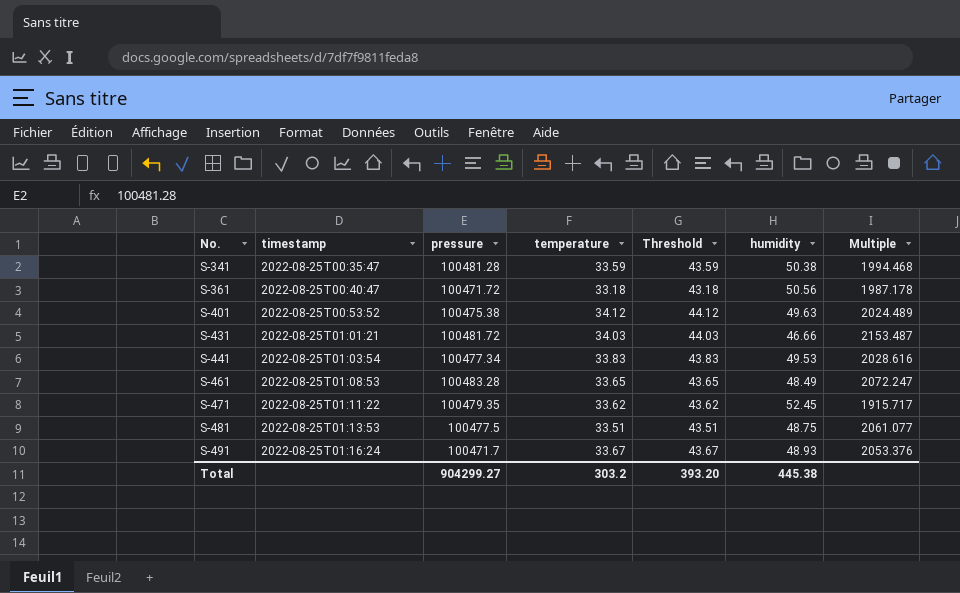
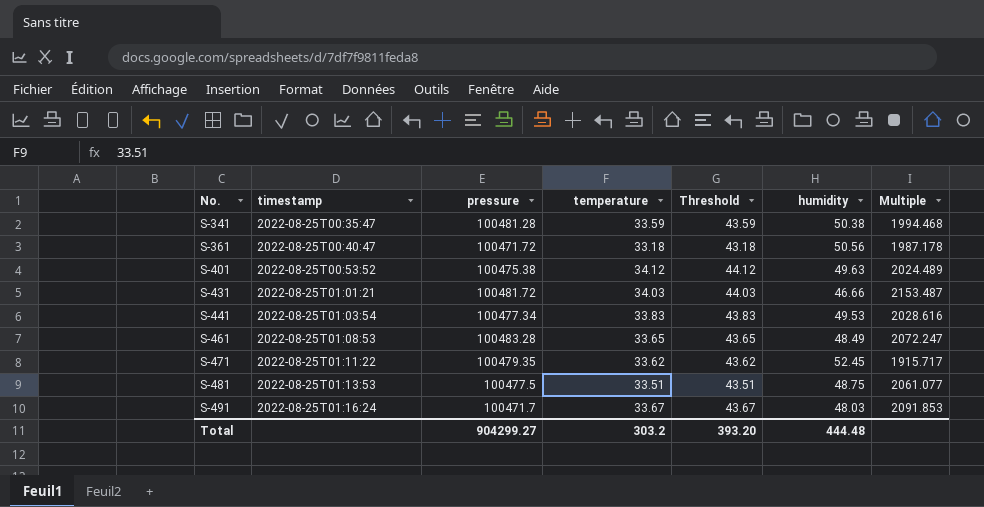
S-491 | humidity: 48.93 -> 48.03
S-491 | Multiple: 2053.376 -> 2091.853
Total | humidity: 445.38 -> 444.48

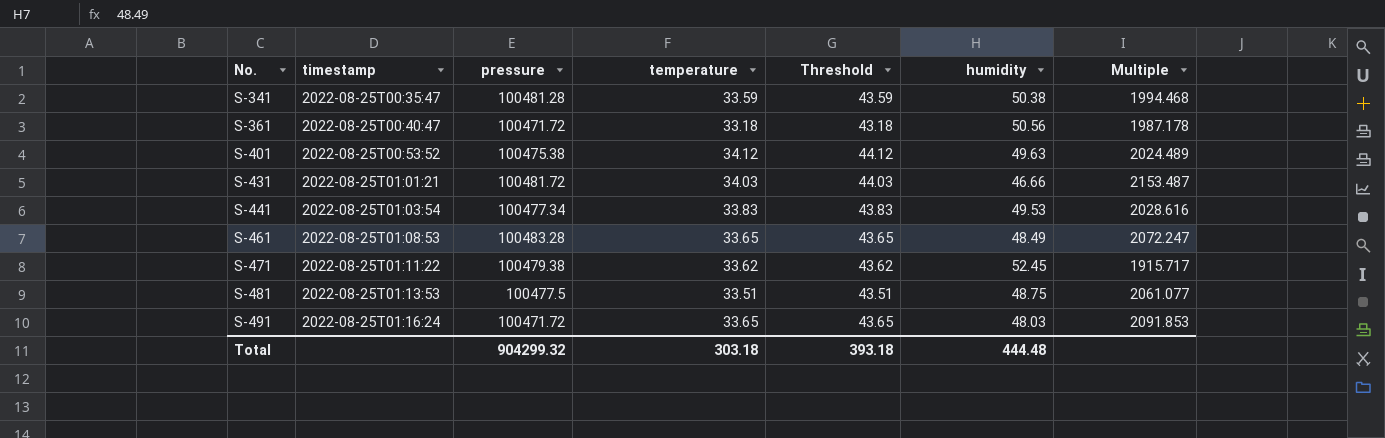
S-471 | pressure: 100479.35 -> 100479.38
S-491 | pressure: 100471.7 -> 100471.72
S-491 | temperature: 33.67 -> 33.65
S-491 | Threshold: 43.67 -> 43.65
Total | pressure: 904299.27 -> 904299.32
Total | temperature: 303.2 -> 303.18
Total | Threshold: 393.20 -> 393.18

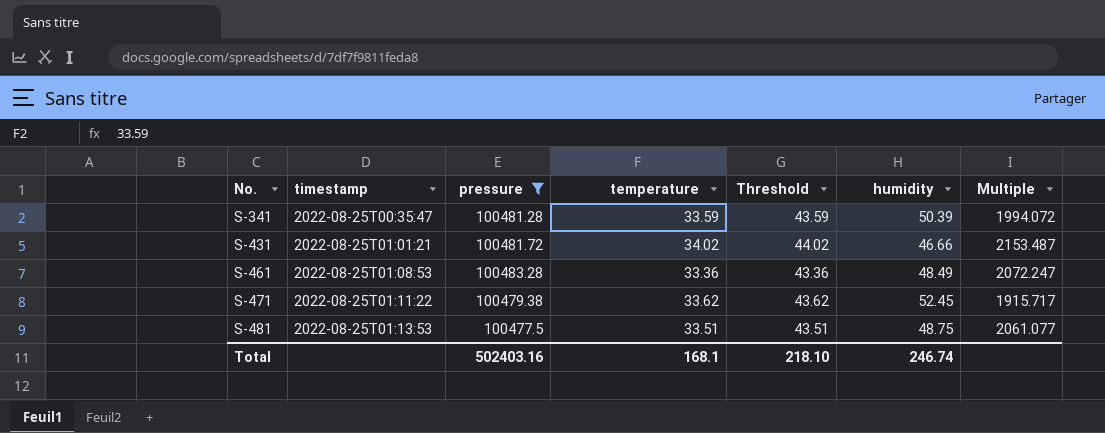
filter: none -> pressure >= 100477.5
S-341 | humidity: 50.38 -> 50.39
S-341 | Multiple: 1994.468 -> 1994.072
S-431 | temperature: 34.03 -> 34.02
S-431 | Threshold: 44.03 -> 44.02
S-461 | temperature: 33.65 -> 33.36
S-461 | Threshold: 43.65 -> 43.36
Total | pressure: 904299.32 -> 502403.16
Total | temperature: 303.18 -> 168.1
Total | Threshold: 393.18 -> 218.10
Total | humidity: 444.48 -> 246.74

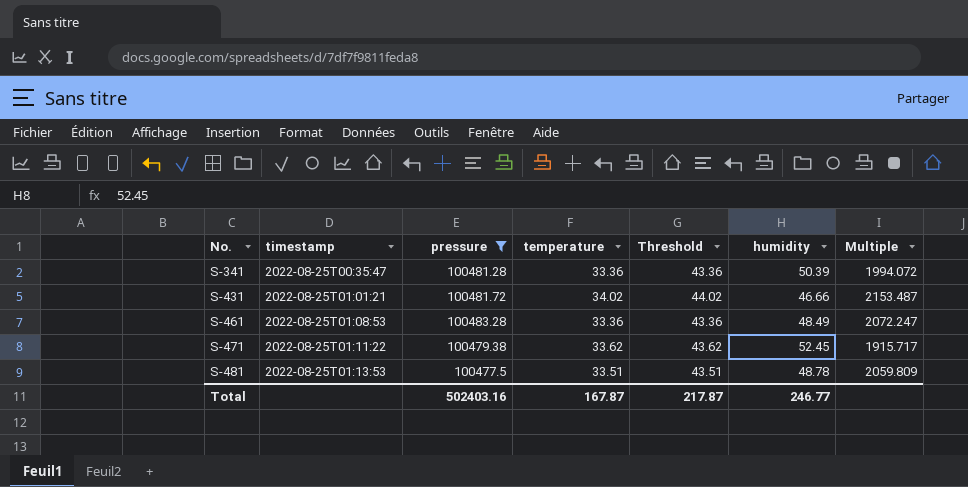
S-341 | temperature: 33.59 -> 33.36
S-341 | Threshold: 43.59 -> 43.36
S-481 | humidity: 48.75 -> 48.78
S-481 | Multiple: 2061.077 -> 2059.809
Total | temperature: 168.1 -> 167.87
Total | Threshold: 218.10 -> 217.87
Total | humidity: 246.74 -> 246.77

